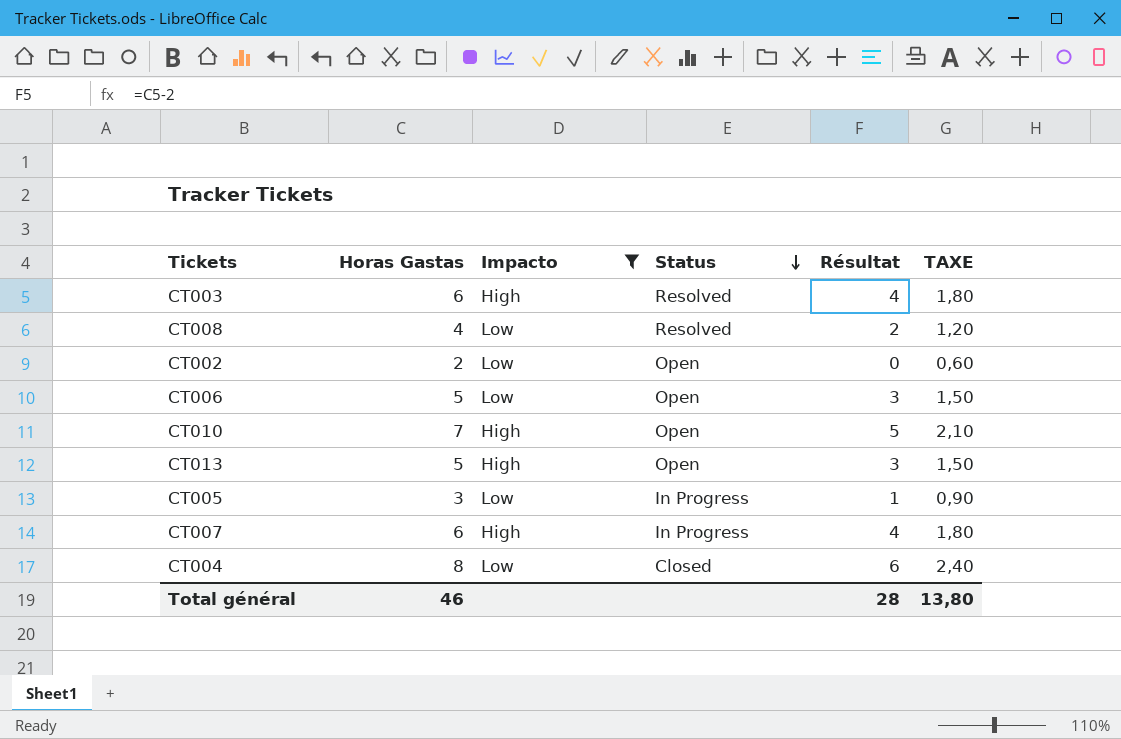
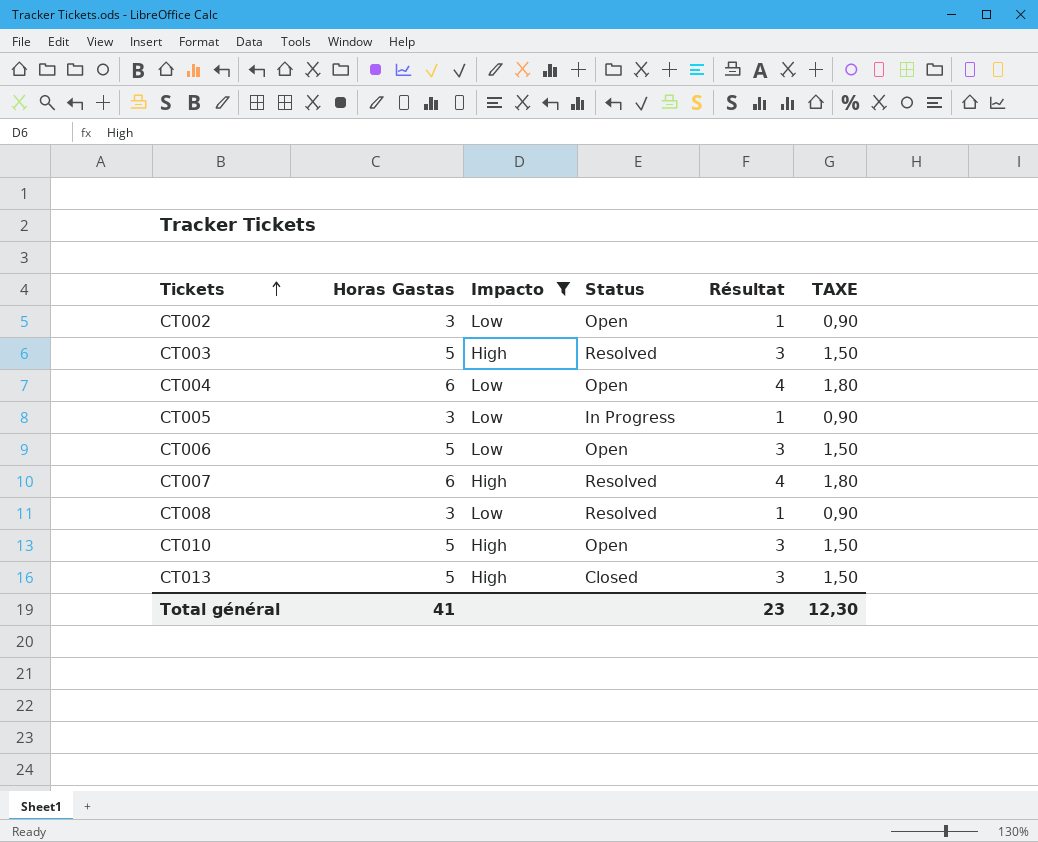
row order: Status descending -> Tickets ascending
CT002 | Horas Gastas: 2 -> 3
CT002 | Résultat: 0 -> 1
CT002 | TAXE: 0,60 -> 0,90
CT003 | Horas Gastas: 6 -> 5
CT003 | Résultat: 4 -> 3
CT003 | TAXE: 1,80 -> 1,50
CT004 | Horas Gastas: 8 -> 6
CT004 | Status: Closed -> Open
CT004 | Résultat: 6 -> 4
CT004 | TAXE: 2,40 -> 1,80
CT007 | Status: In Progress -> Resolved
CT008 | Horas Gastas: 4 -> 3
CT008 | Résultat: 2 -> 1
CT008 | TAXE: 1,20 -> 0,90
CT010 | Horas Gastas: 7 -> 5
CT010 | Résultat: 5 -> 3
CT010 | TAXE: 2,10 -> 1,50
CT013 | Status: Open -> Closed
Total général | Horas Gastas: 46 -> 41
Total général | Résultat: 28 -> 23
Total général | TAXE: 13,80 -> 12,30

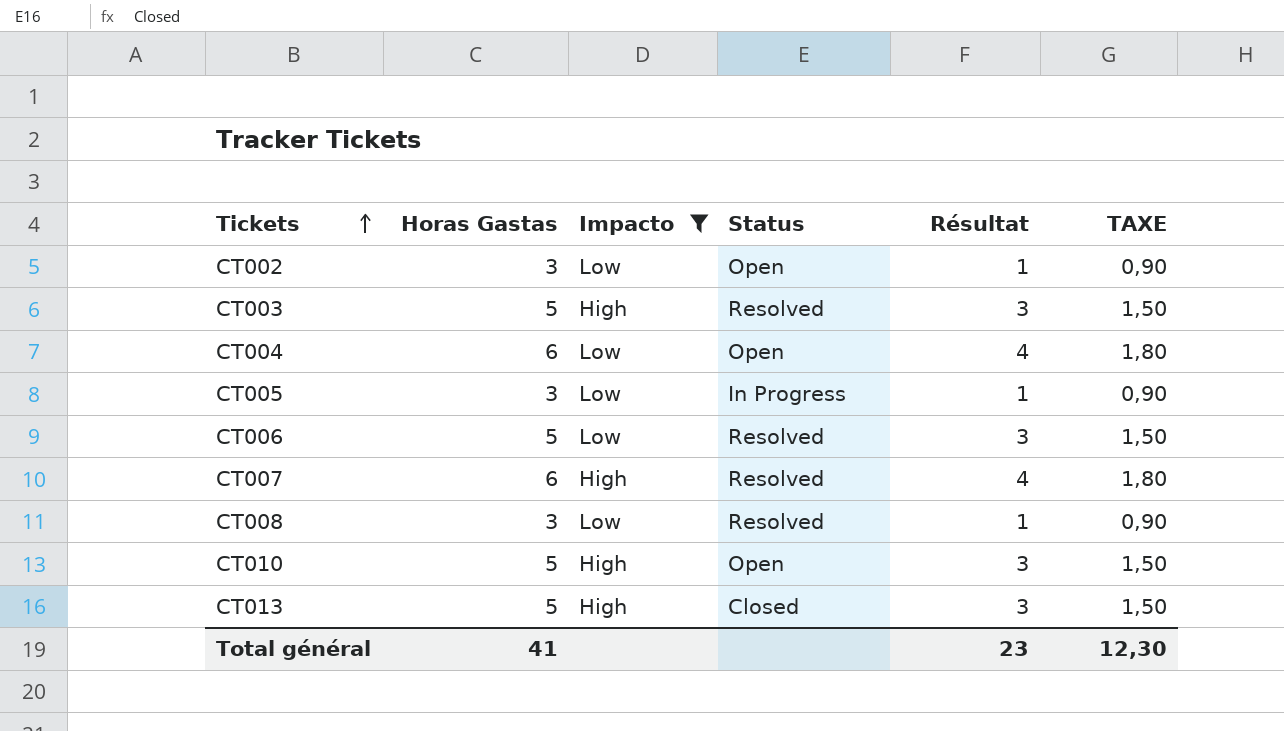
CT006 | Status: Open -> Resolved

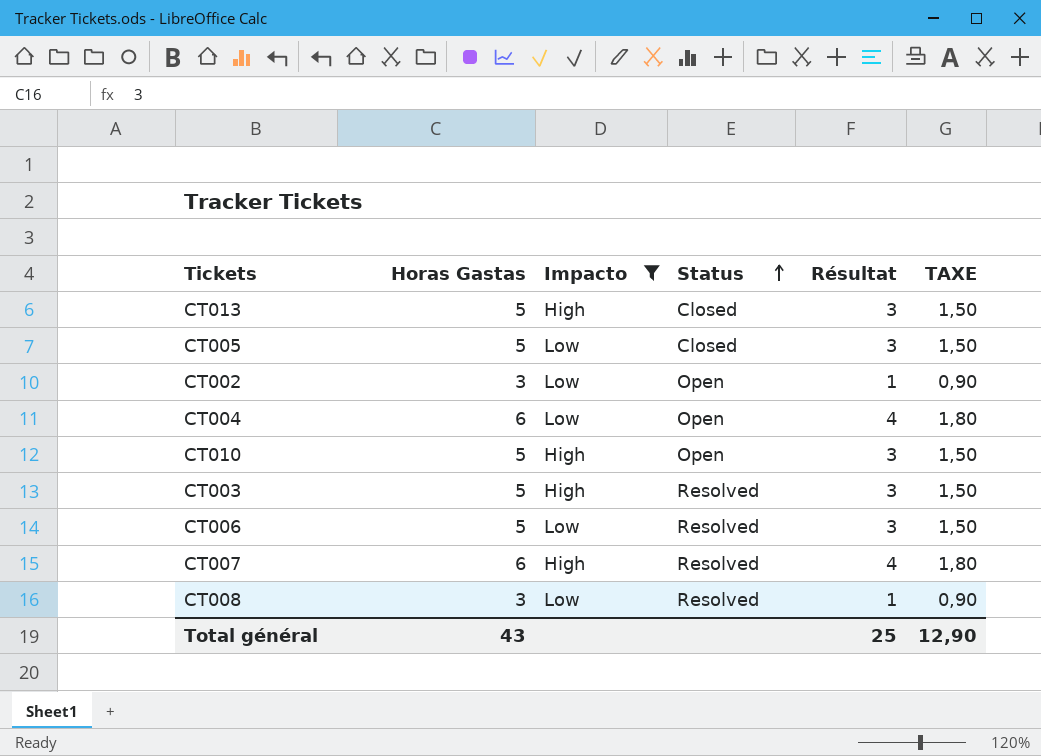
row order: Tickets ascending -> Status ascending
CT005 | Horas Gastas: 3 -> 5
CT005 | Status: In Progress -> Closed
CT005 | Résultat: 1 -> 3
CT005 | TAXE: 0,90 -> 1,50
Total général | Horas Gastas: 41 -> 43
Total général | Résultat: 23 -> 25
Total général | TAXE: 12,30 -> 12,90

